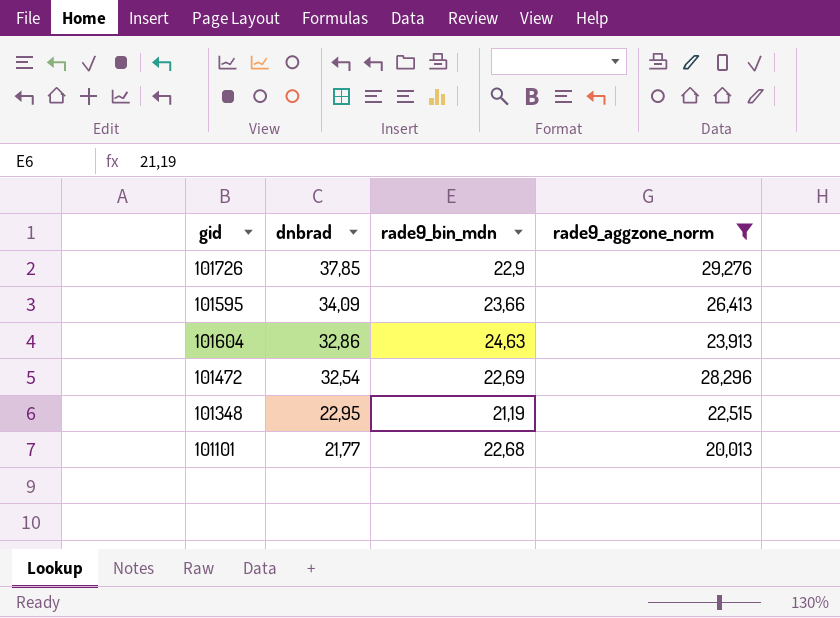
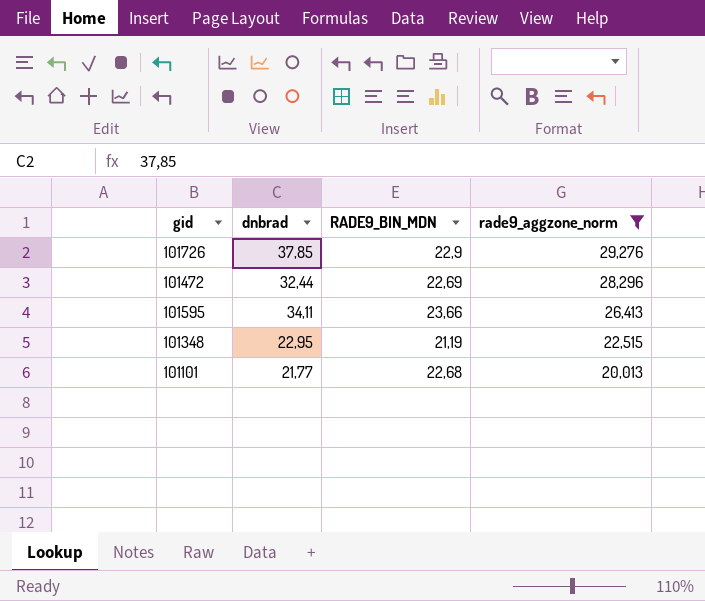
row order: dnbrad descending -> rade9_aggzone_norm descending
column name: rade9_bin_mdn -> RADE9_BIN_MDN
row 101604: 32,86 | 24,63 | 23,913 -> none
101472 | dnbrad: 32,54 -> 32,44
101595 | dnbrad: 34,09 -> 34,11

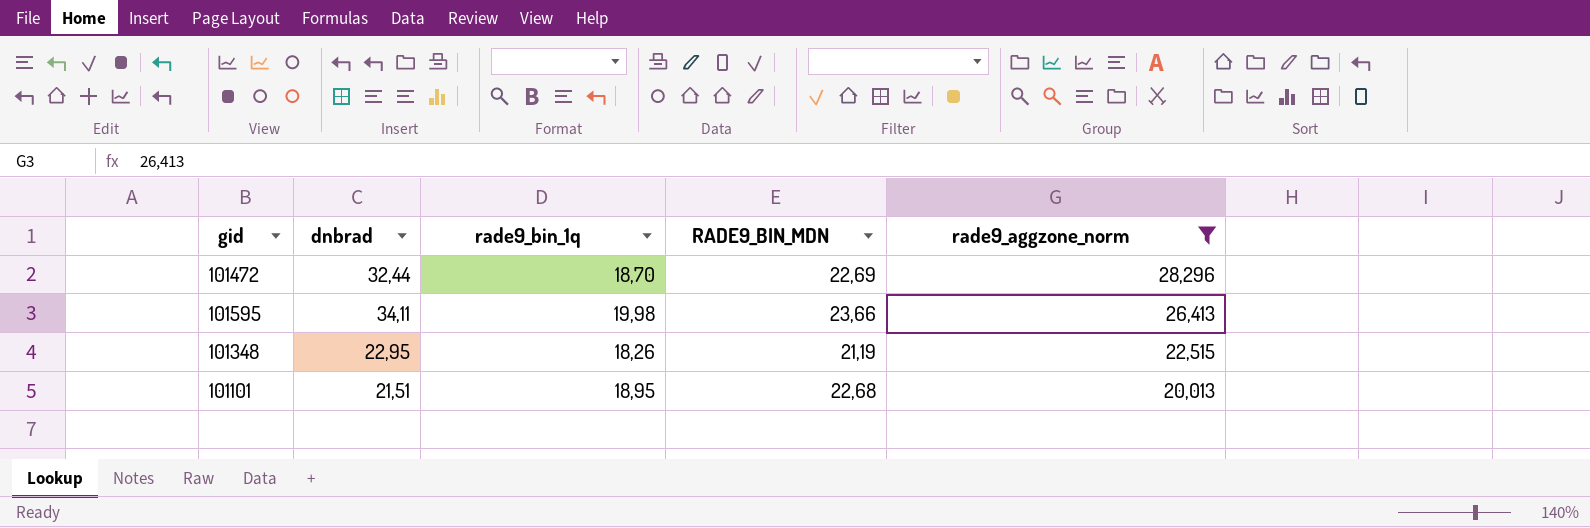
column rade9_bin_1q | position: none -> 3
row 101726: 37,85 | 22,9 | 29,276 -> none
101101 | dnbrad: 21,77 -> 21,51

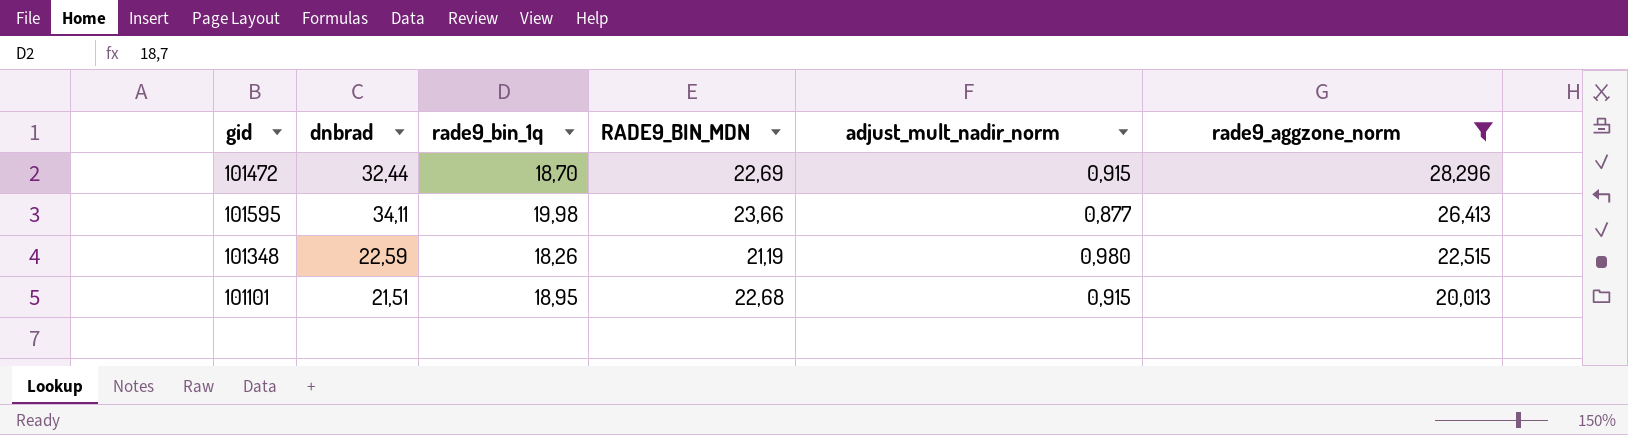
column adjust_mult_nadir_norm | position: none -> 5
101348 | dnbrad: 22,95 -> 22,59

